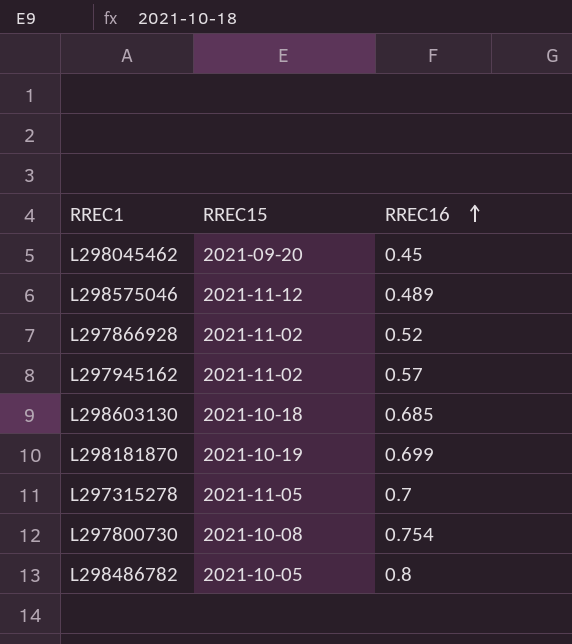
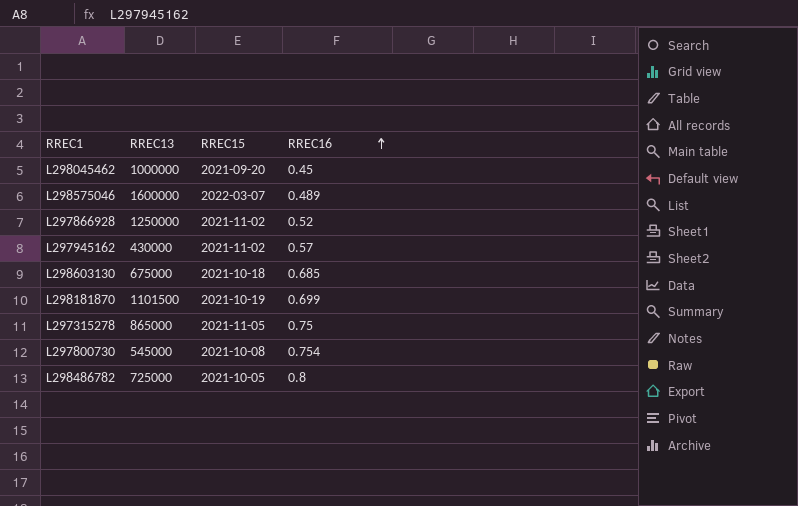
column RREC13 | position: none -> 2
L298575046 | RREC15: 2021-11-12 -> 2022-03-07
L297315278 | RREC16: 0.7 -> 0.75

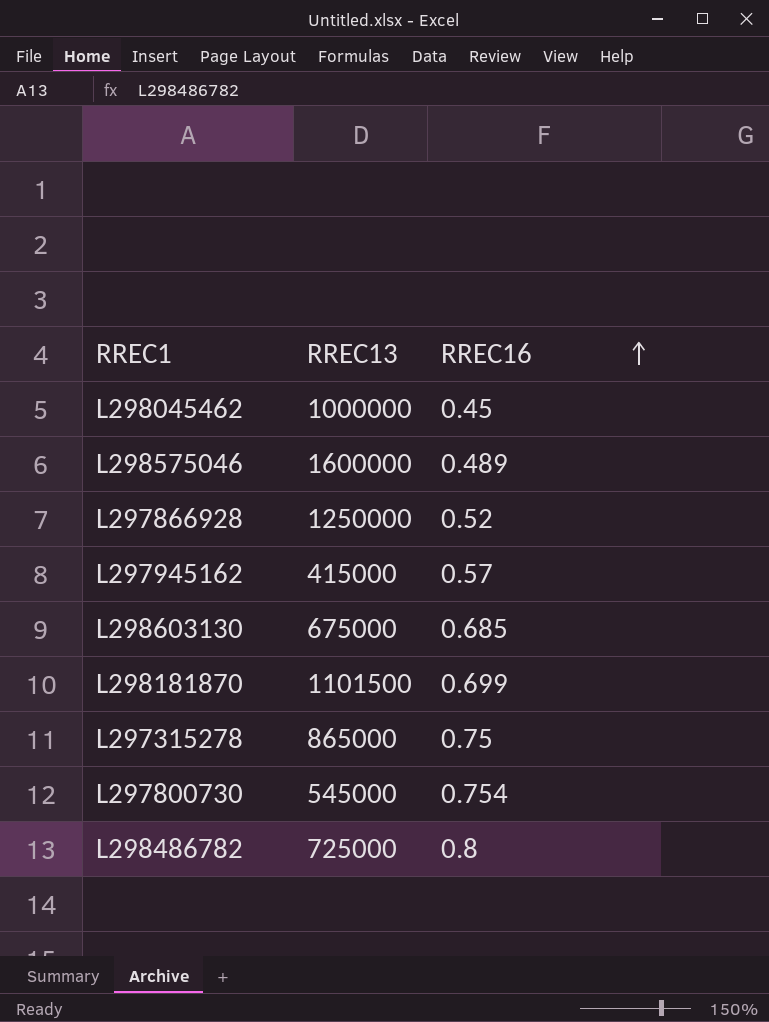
column RREC15 | position: 3 -> none
L297945162 | RREC13: 430000 -> 415000

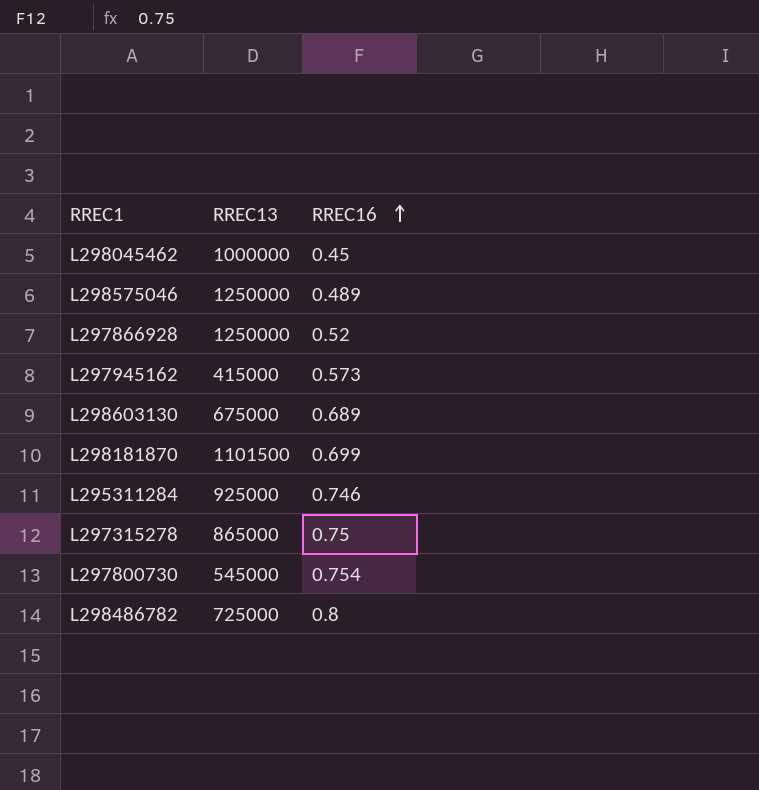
L298575046 | RREC13: 1600000 -> 1250000
L297945162 | RREC16: 0.57 -> 0.573
L298603130 | RREC16: 0.685 -> 0.689
row L295311284: none -> 925000 | 0.746

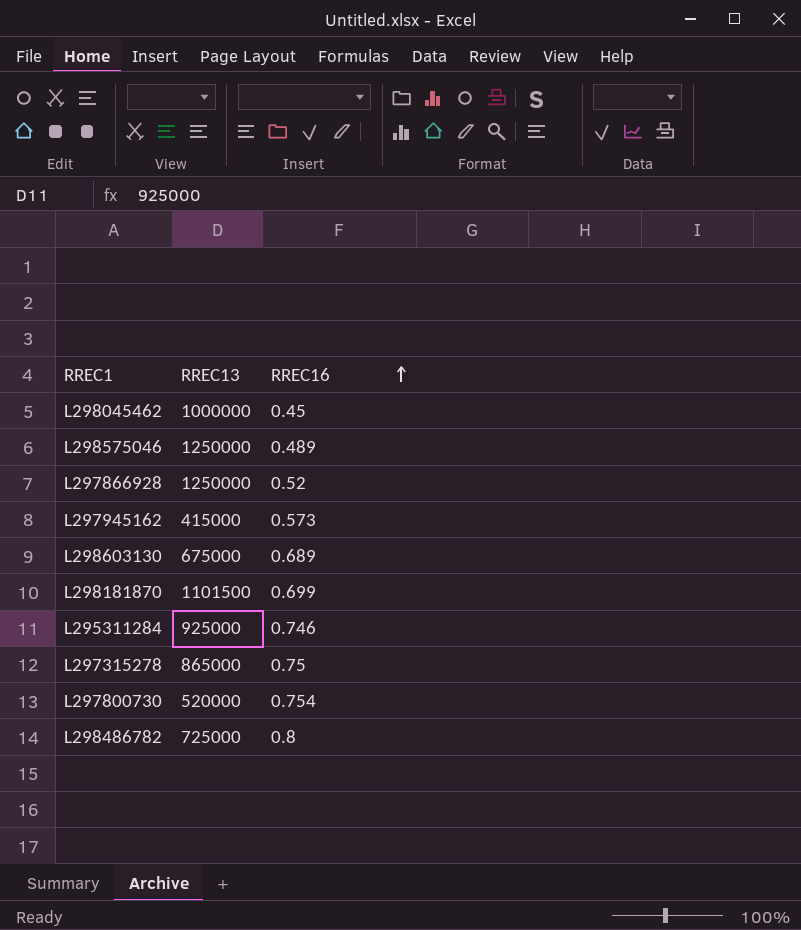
L297800730 | RREC13: 545000 -> 520000

